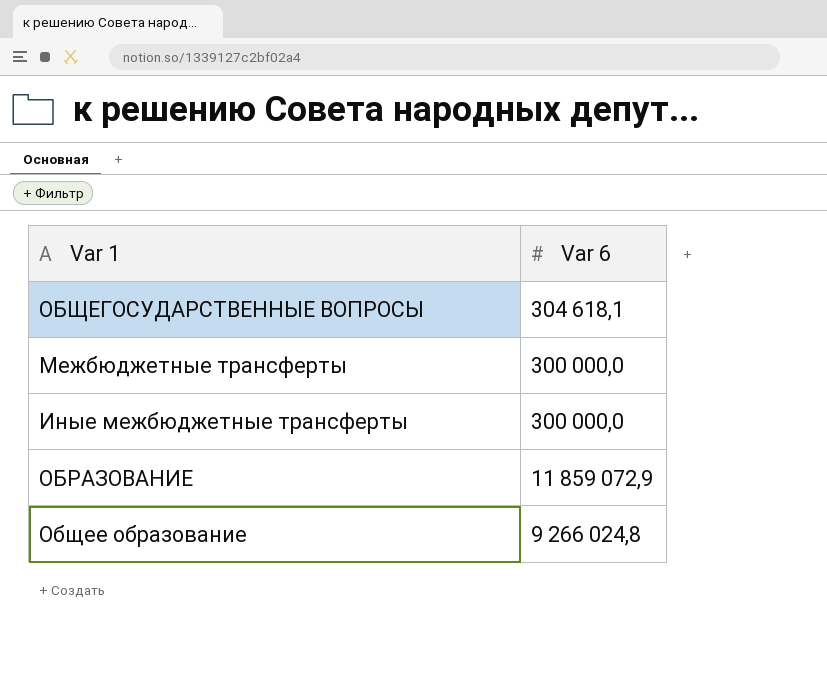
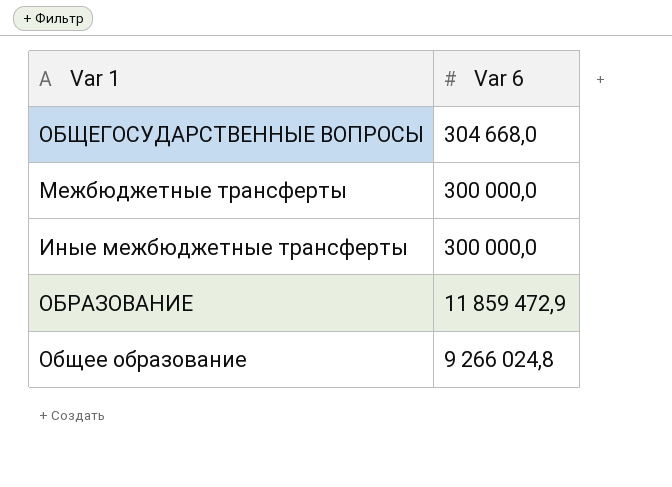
ОБЩЕГОСУДАРСТВЕННЫЕ ВОПРОСЫ | Var 6: 304 618,1 -> 304 668,0
ОБРАЗОВАНИЕ | Var 6: 11 859 072,9 -> 11 859 472,9

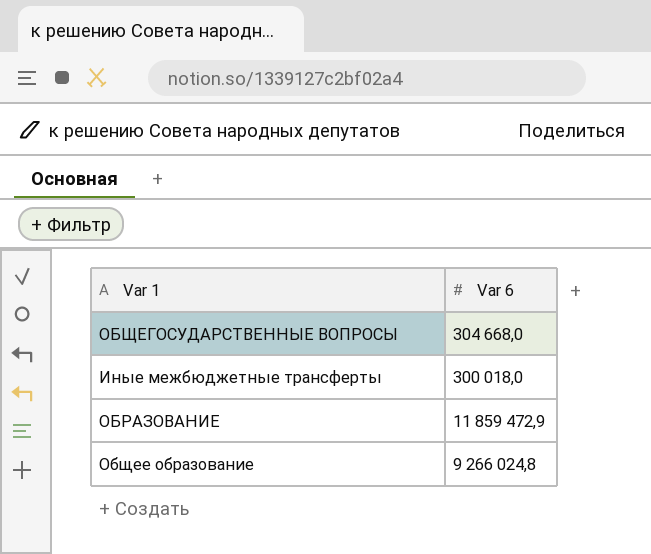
row Межбюджетные трансферты: 300 000,0 -> none
Иные межбюджетные трансферты | Var 6: 300 000,0 -> 300 018,0

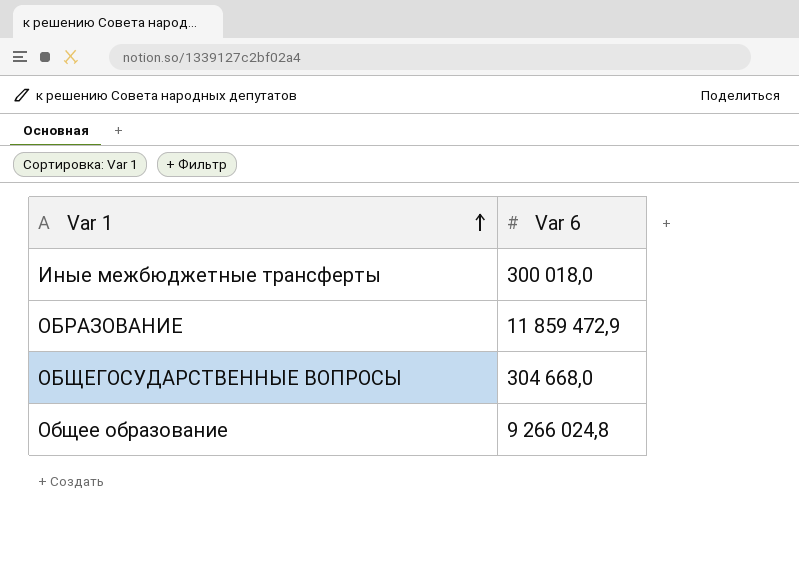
row order: none -> Var 1 ascending

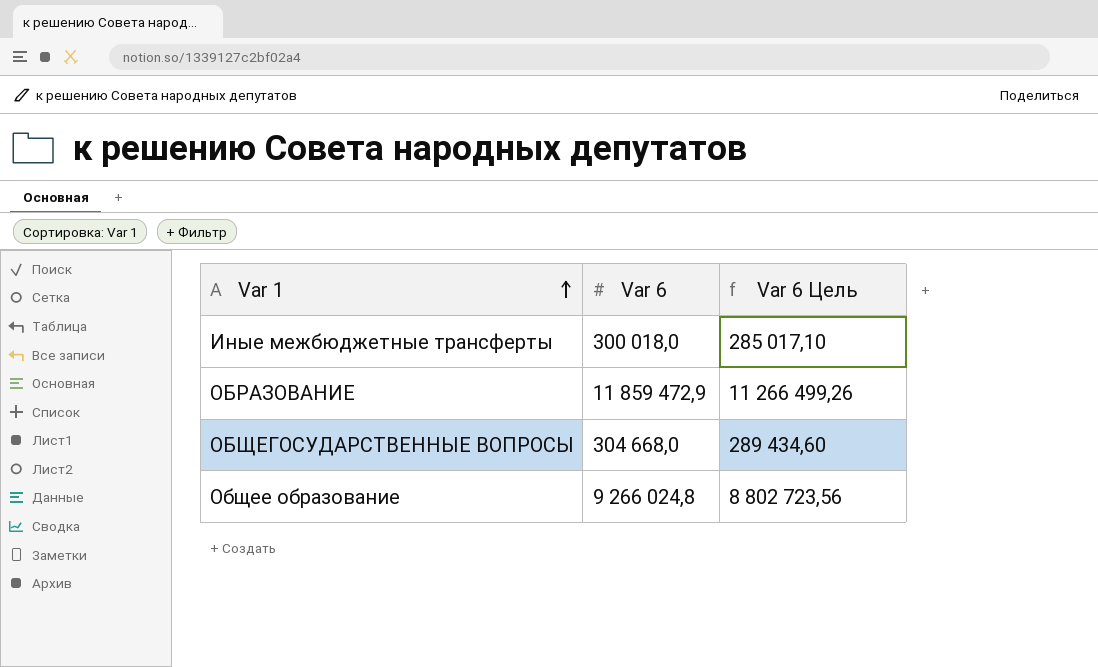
column Var 6 Цель | formula: none -> [Var 6] * 0,95

